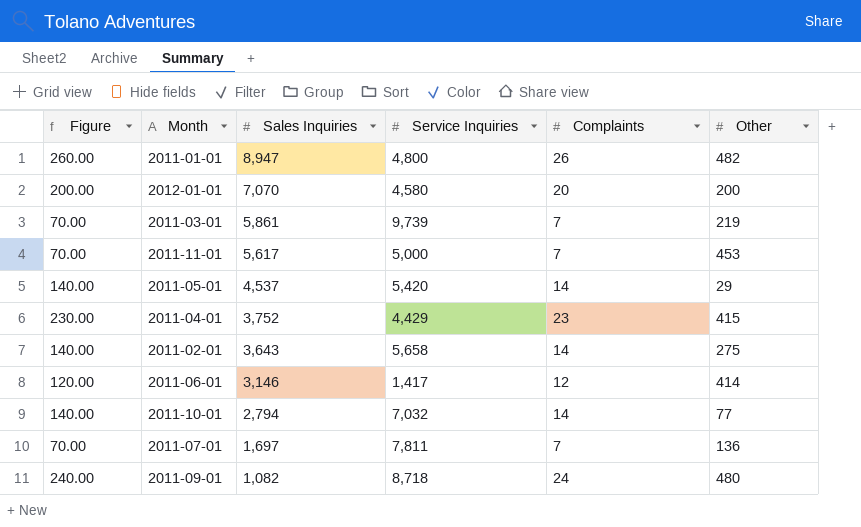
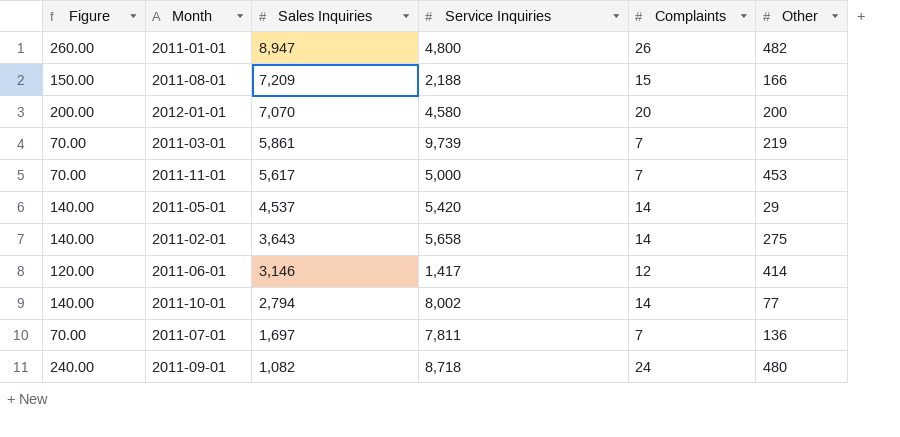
row 2011-04-01: 230.00 | 3,752 | 4,429 | 23 | 415 -> none
row 2011-08-01: none -> 150.00 | 7,209 | 2,188 | 15 | 166
2011-10-01 | Service Inquiries: 7,032 -> 8,002

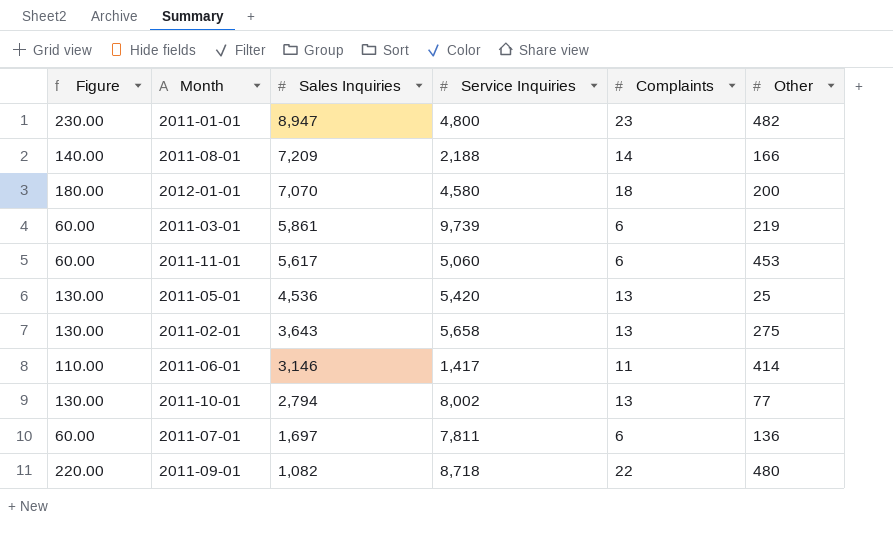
2011-01-01 | Figure: 260.00 -> 230.00
2011-01-01 | Complaints: 26 -> 23
2011-08-01 | Figure: 150.00 -> 140.00
2011-08-01 | Complaints: 15 -> 14
2012-01-01 | Figure: 200.00 -> 180.00
2012-01-01 | Complaints: 20 -> 18
2011-03-01 | Figure: 70.00 -> 60.00
2011-03-01 | Complaints: 7 -> 6
2011-11-01 | Figure: 70.00 -> 60.00
2011-11-01 | Service Inquiries: 5,000 -> 5,060
2011-11-01 | Complaints: 7 -> 6
2011-05-01 | Figure: 140.00 -> 130.00
2011-05-01 | Sales Inquiries: 4,537 -> 4,536
2011-05-01 | Complaints: 14 -> 13
2011-05-01 | Other: 29 -> 25
2011-02-01 | Figure: 140.00 -> 130.00
2011-02-01 | Complaints: 14 -> 13
2011-06-01 | Figure: 120.00 -> 110.00
2011-06-01 | Complaints: 12 -> 11
2011-10-01 | Figure: 140.00 -> 130.00
2011-10-01 | Complaints: 14 -> 13
2011-07-01 | Figure: 70.00 -> 60.00
2011-07-01 | Complaints: 7 -> 6
2011-09-01 | Figure: 240.00 -> 220.00
2011-09-01 | Complaints: 24 -> 22

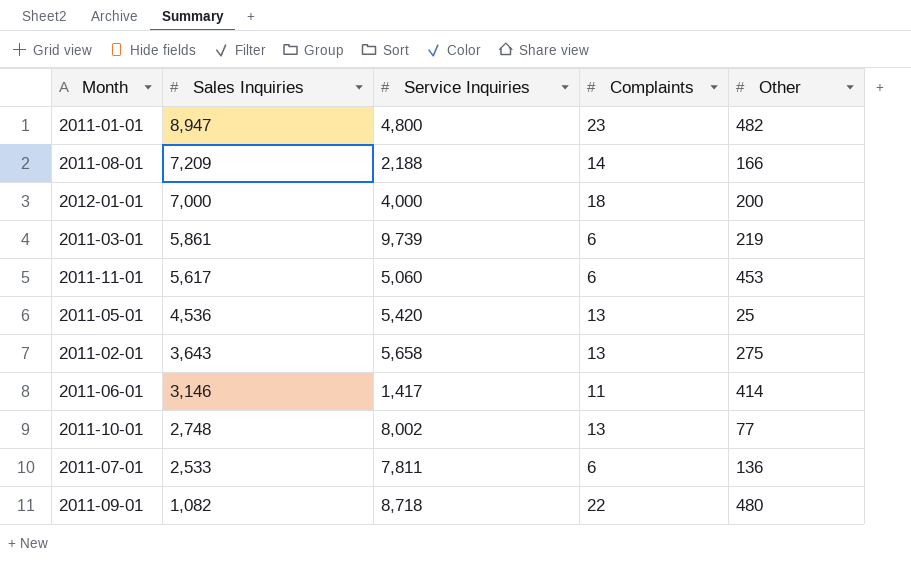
column Figure | formula: [Complaints] * 10 -> none
2012-01-01 | Sales Inquiries: 7,070 -> 7,000
2012-01-01 | Service Inquiries: 4,580 -> 4,000
2011-10-01 | Sales Inquiries: 2,794 -> 2,748
2011-07-01 | Sales Inquiries: 1,697 -> 2,533

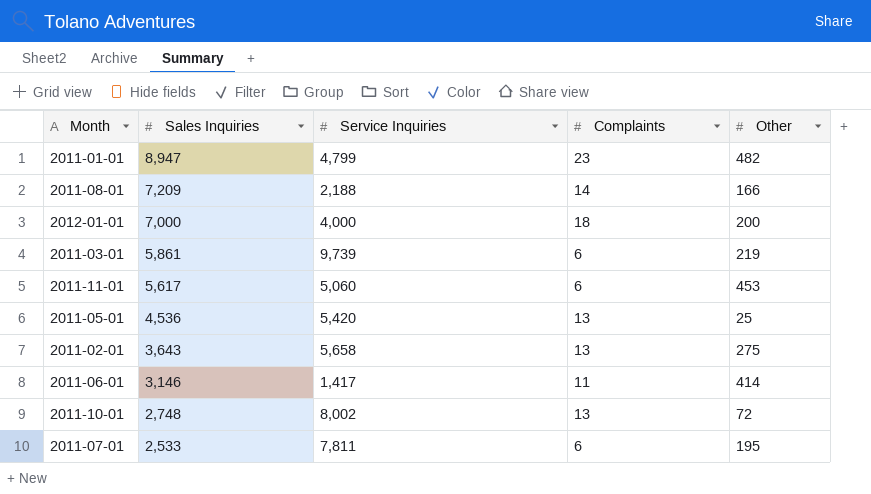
row 2011-09-01: 1,082 | 8,718 | 22 | 480 -> none
2011-01-01 | Service Inquiries: 4,800 -> 4,799
2011-10-01 | Other: 77 -> 72
2011-07-01 | Other: 136 -> 195

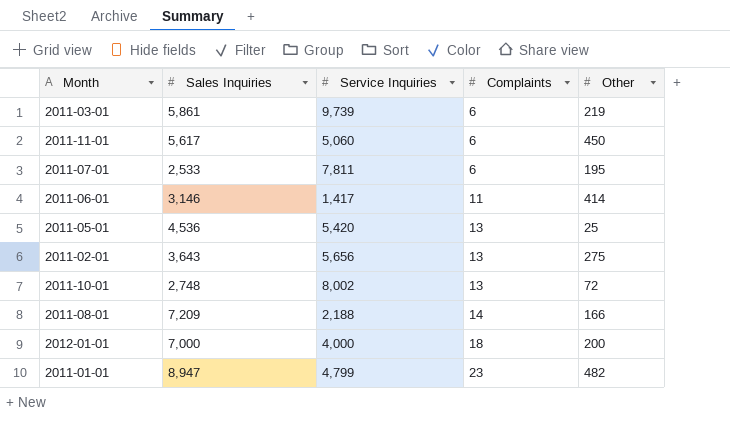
row order: Sales Inquiries descending -> Complaints ascending
2011-11-01 | Other: 453 -> 450
2011-02-01 | Service Inquiries: 5,658 -> 5,656

